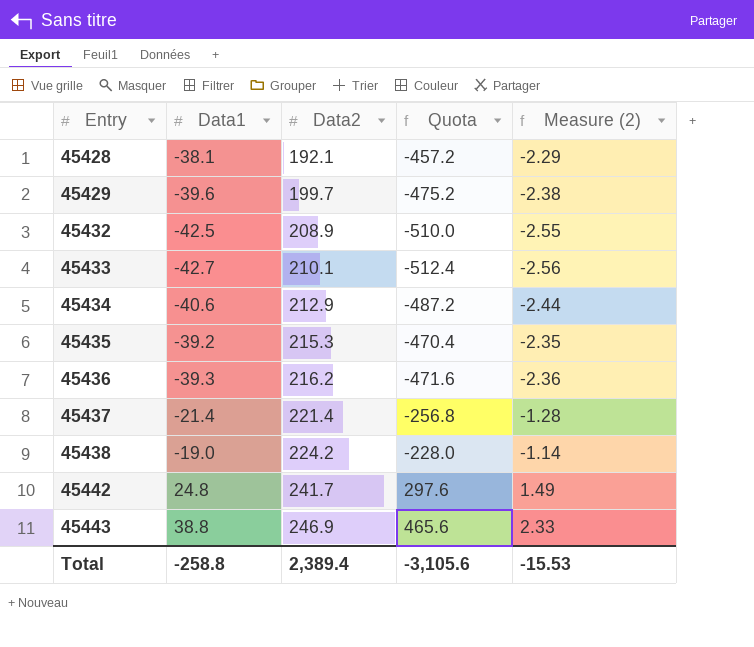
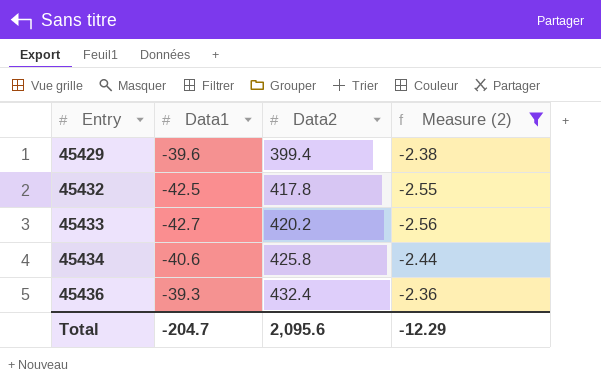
filter: none -> Measure (2) <= -2.36
column Quota | formula: [Data1] * 12 -> none
45429 | Data2: 199.7 -> 399.4
45432 | Data2: 208.9 -> 417.8
45433 | Data2: 210.1 -> 420.2
45434 | Data2: 212.9 -> 425.8
45436 | Data2: 216.2 -> 432.4
Total | Data1: -258.8 -> -204.7
Total | Data2: 2,389.4 -> 2,095.6
Total | Measure (2): -15.53 -> -12.29

